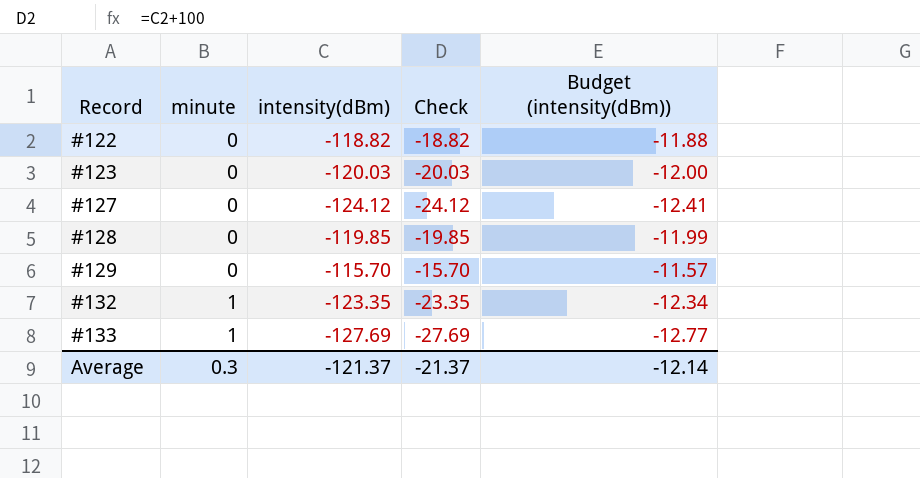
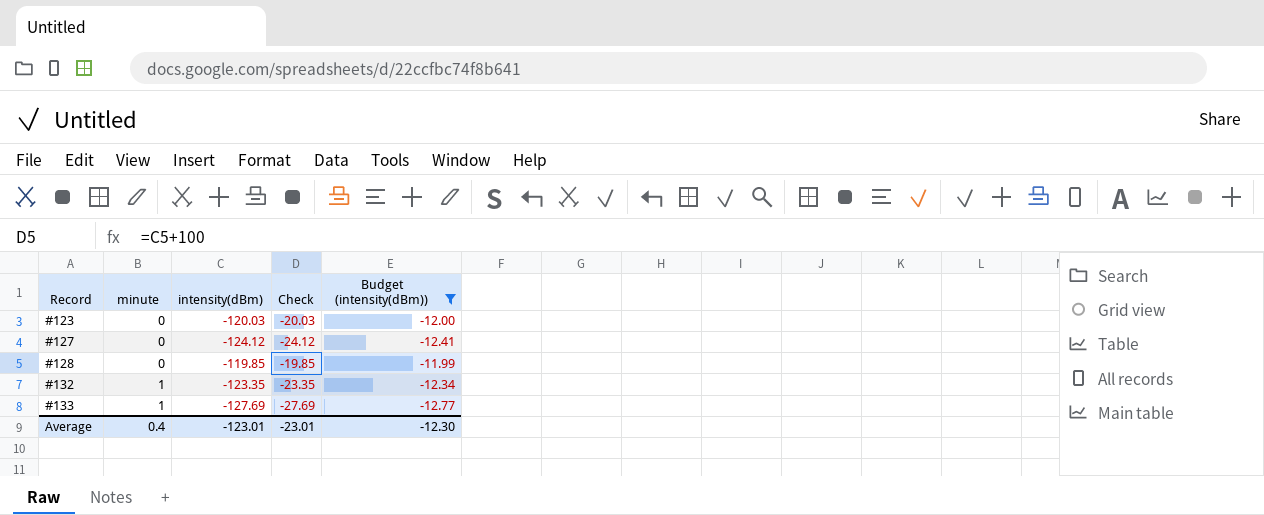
filter: none -> Budget (intensity(dBm)) <= -11.99
Average | minute: 0.3 -> 0.4
Average | intensity(dBm): -121.37 -> -123.01
Average | Check: -21.37 -> -23.01
Average | Budget (intensity(dBm)): -12.14 -> -12.30

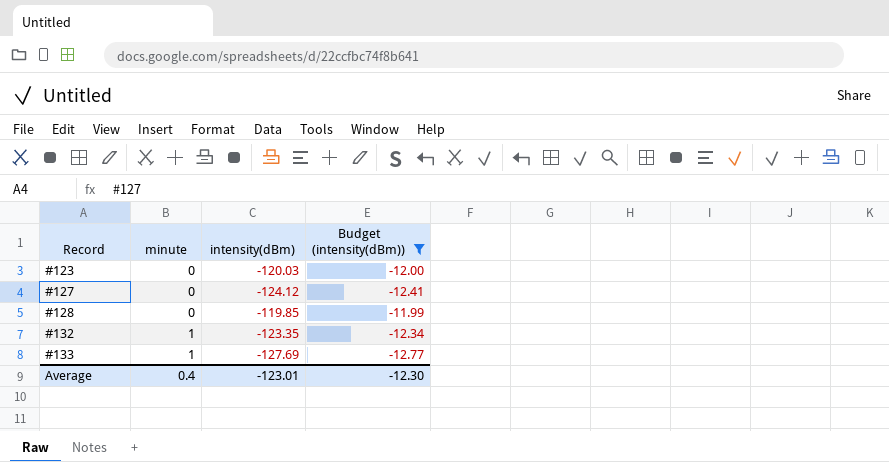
column Check | formula: [intensity(dBm)] + 100 -> none

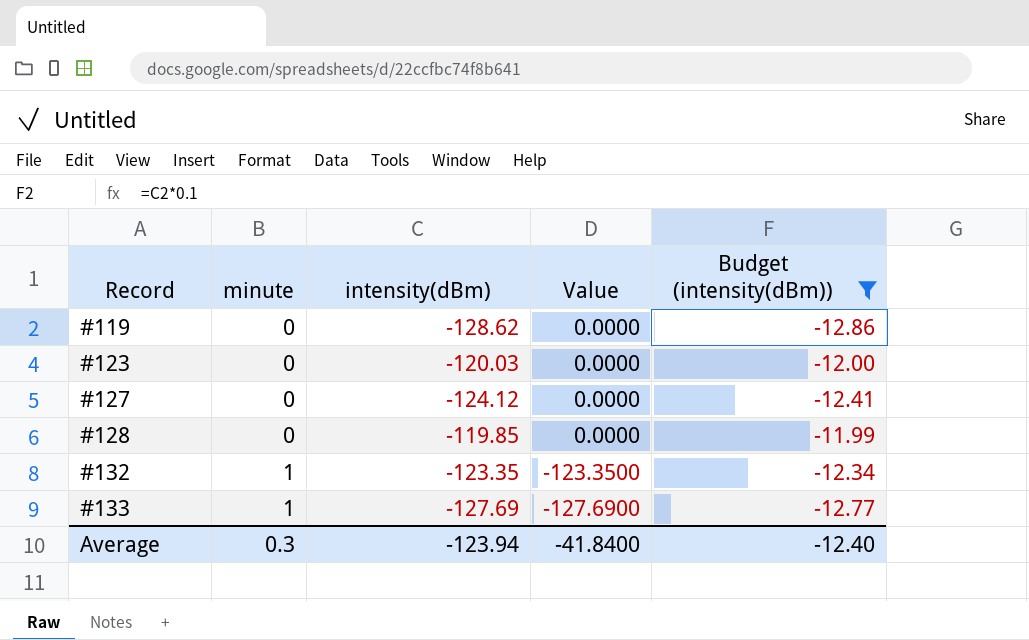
column Value | formula: none -> [minute] * [intensity(dBm)]
row #119: none -> 0 | -128.62 | 0.0000 | -12.86
Average | minute: 0.4 -> 0.3
Average | intensity(dBm): -123.01 -> -123.94
Average | Budget (intensity(dBm)): -12.30 -> -12.40

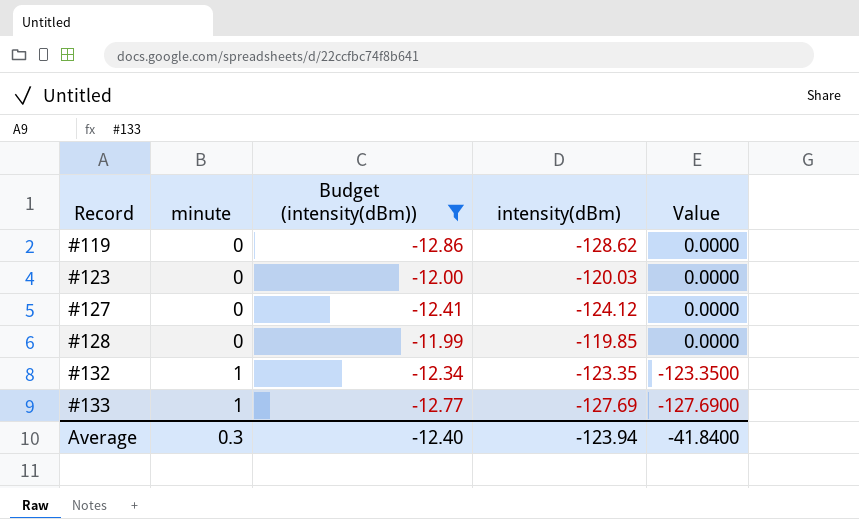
column Budget (intensity(dBm)) | position: 5 -> 3

